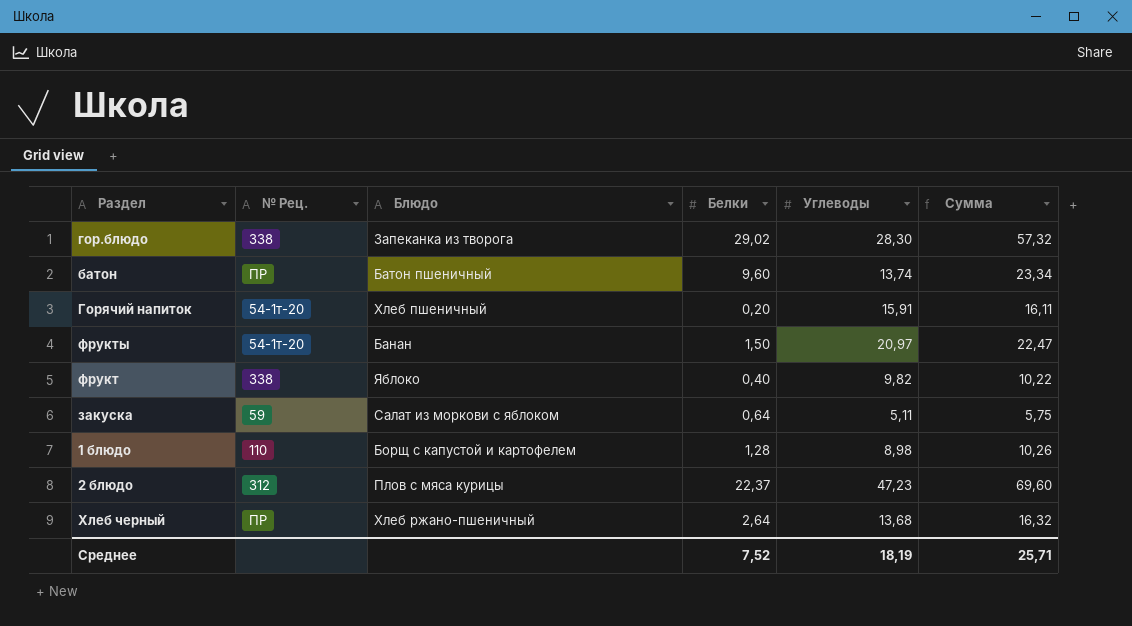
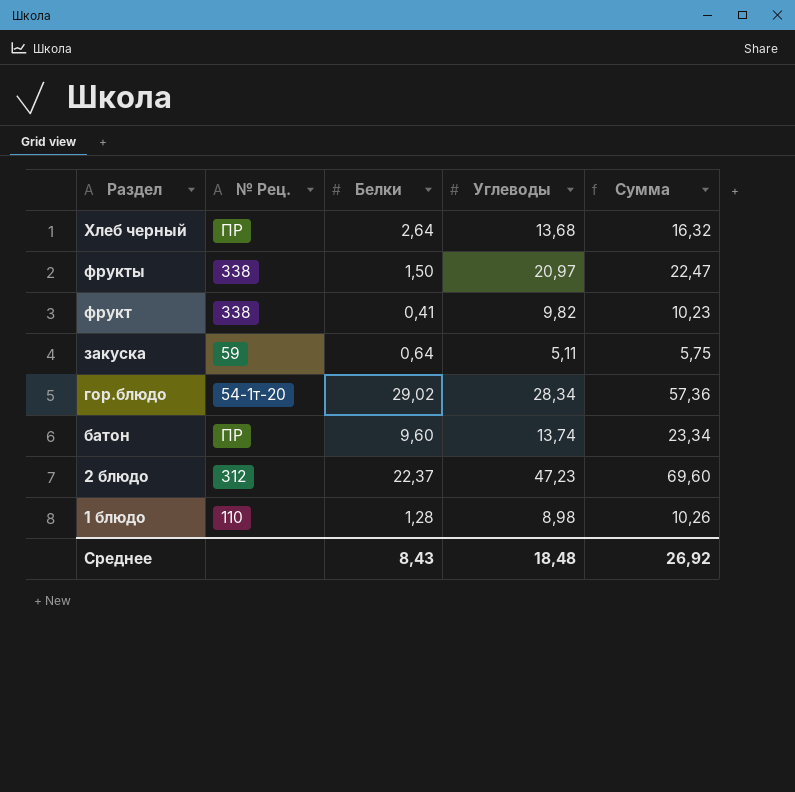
row order: none -> Раздел descending
column Блюдо | position: 3 -> none
row Горячий напиток: 54-1т-20 | Хлеб пшеничный | 0,20 | 15,91 | 16,11 -> none
фрукты | № Рец.: 54-1т-20 -> 338
фрукт | Белки: 0,40 -> 0,41
фрукт | Сумма: 10,22 -> 10,23
гор.блюдо | № Рец.: 338 -> 54-1т-20
гор.блюдо | Углеводы: 28,30 -> 28,34
гор.блюдо | Сумма: 57,32 -> 57,36
Среднее | Белки: 7,52 -> 8,43
Среднее | Углеводы: 18,19 -> 18,48
Среднее | Сумма: 25,71 -> 26,92

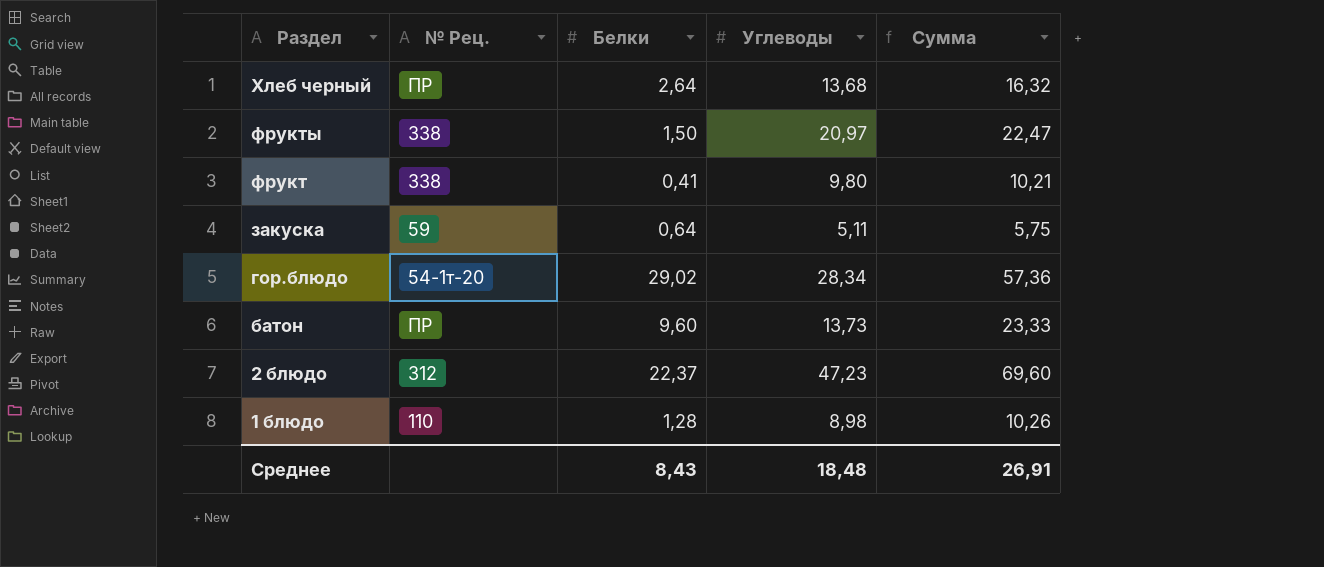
фрукт | Углеводы: 9,82 -> 9,80
фрукт | Сумма: 10,23 -> 10,21
батон | Углеводы: 13,74 -> 13,73
батон | Сумма: 23,34 -> 23,33
Среднее | Сумма: 26,92 -> 26,91

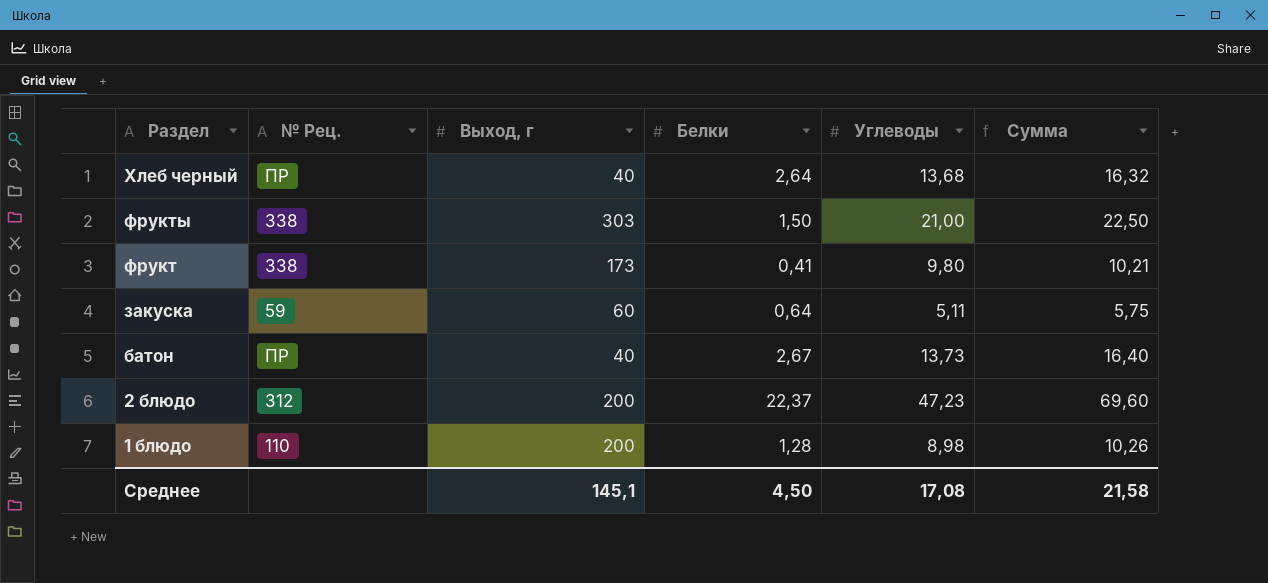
column Выход, г | position: none -> 3
row гор.блюдо: 54-1т-20 | 29,02 | 28,34 | 57,36 -> none
фрукты | Углеводы: 20,97 -> 21,00
фрукты | Сумма: 22,47 -> 22,50
батон | Белки: 9,60 -> 2,67
батон | Сумма: 23,33 -> 16,40
Среднее | Белки: 8,43 -> 4,50
Среднее | Углеводы: 18,48 -> 17,08
Среднее | Сумма: 26,91 -> 21,58

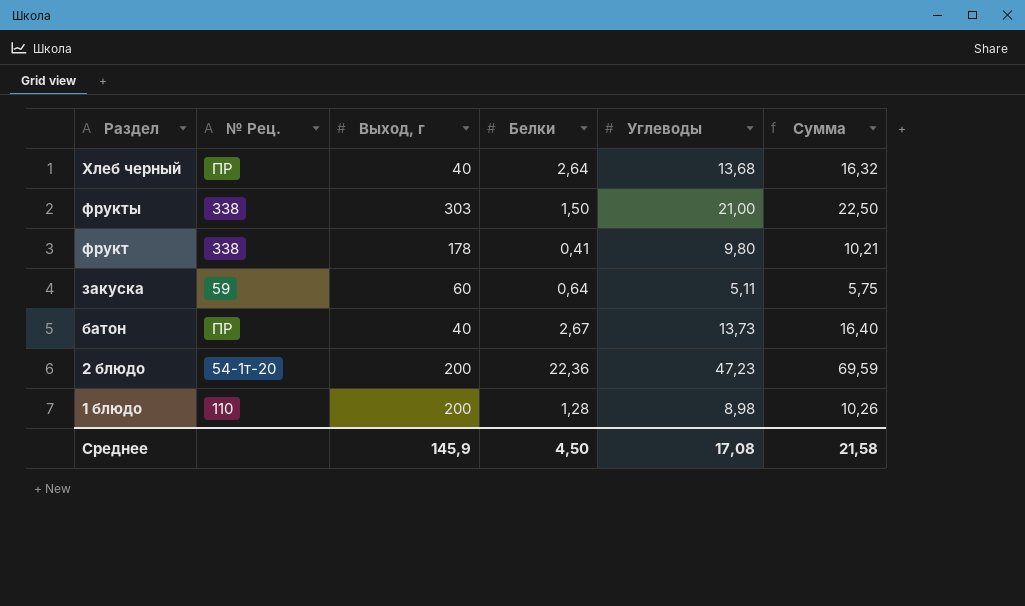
фрукт | Выход, г: 173 -> 178
2 блюдо | № Рец.: 312 -> 54-1т-20
2 блюдо | Белки: 22,37 -> 22,36
2 блюдо | Сумма: 69,60 -> 69,59
Среднее | Выход, г: 145,1 -> 145,9

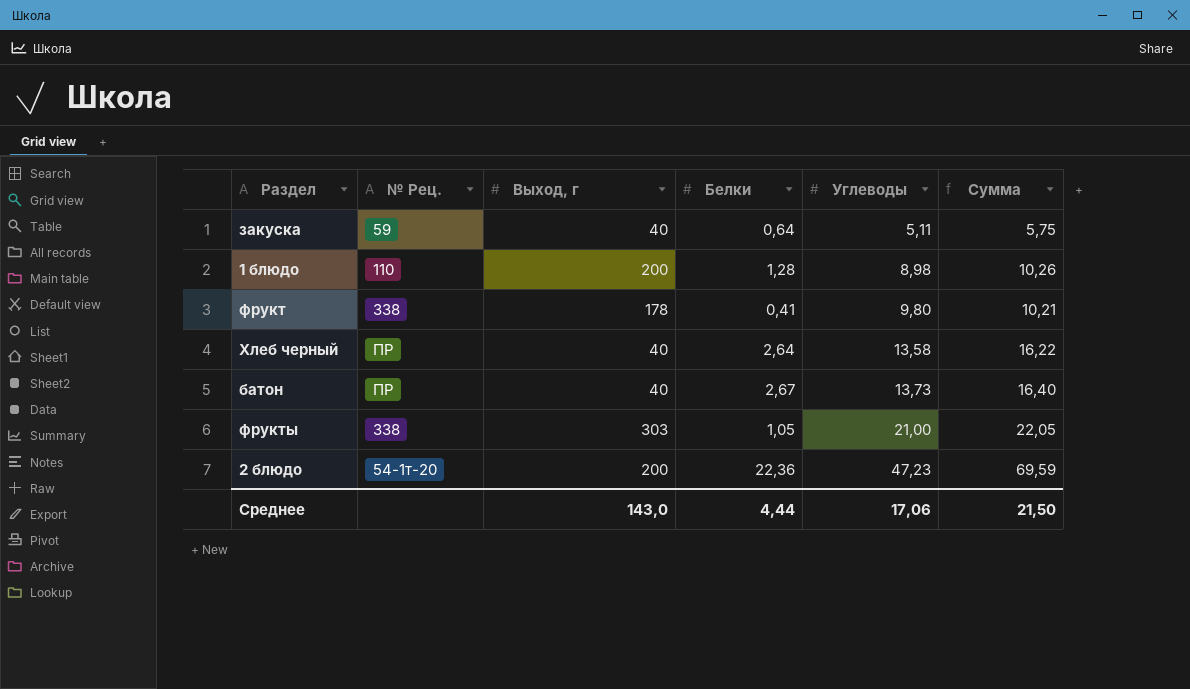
row order: Раздел descending -> Углеводы ascending
закуска | Выход, г: 60 -> 40
Хлеб черный | Углеводы: 13,68 -> 13,58
Хлеб черный | Сумма: 16,32 -> 16,22
фрукты | Белки: 1,50 -> 1,05
фрукты | Сумма: 22,50 -> 22,05
Среднее | Выход, г: 145,9 -> 143,0
Среднее | Белки: 4,50 -> 4,44
Среднее | Углеводы: 17,08 -> 17,06
Среднее | Сумма: 21,58 -> 21,50

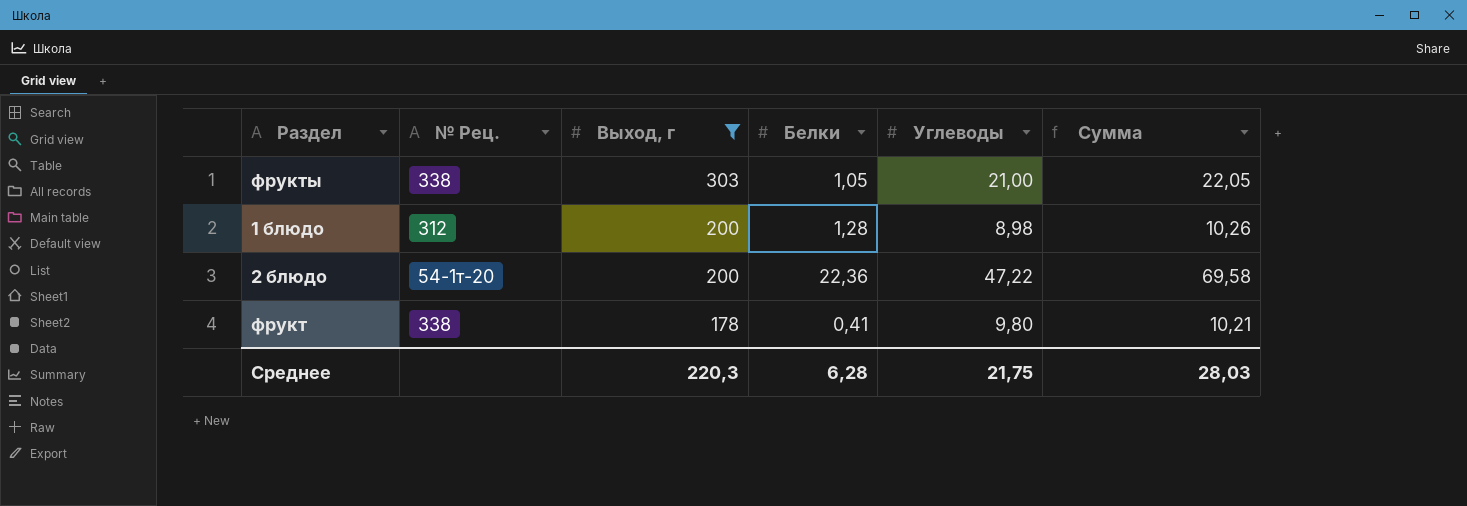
filter: none -> Выход, г != 40
row order: Углеводы ascending -> Выход, г descending
1 блюдо | № Рец.: 110 -> 312
2 блюдо | Углеводы: 47,23 -> 47,22
2 блюдо | Сумма: 69,59 -> 69,58
Среднее | Выход, г: 143,0 -> 220,3
Среднее | Белки: 4,44 -> 6,28
Среднее | Углеводы: 17,06 -> 21,75
Среднее | Сумма: 21,50 -> 28,03

